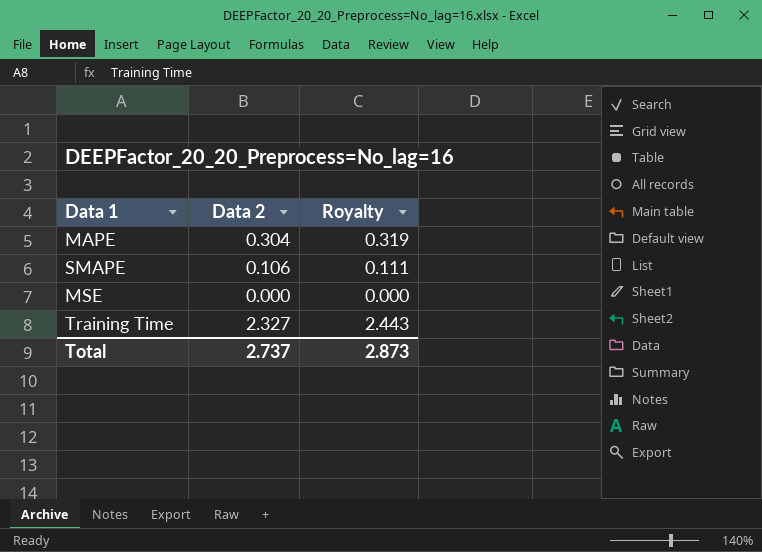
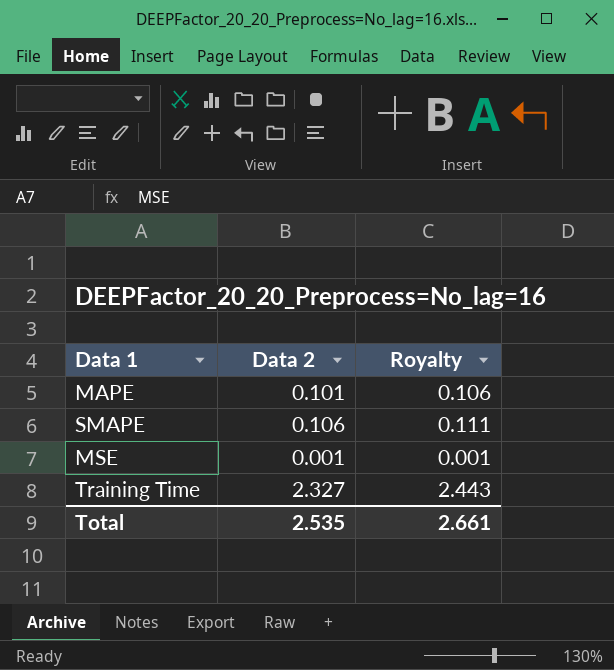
MAPE | Data 2: 0.304 -> 0.101
MAPE | Royalty: 0.319 -> 0.106
MSE | Data 2: 0.000 -> 0.001
MSE | Royalty: 0.000 -> 0.001
Total | Data 2: 2.737 -> 2.535
Total | Royalty: 2.873 -> 2.661

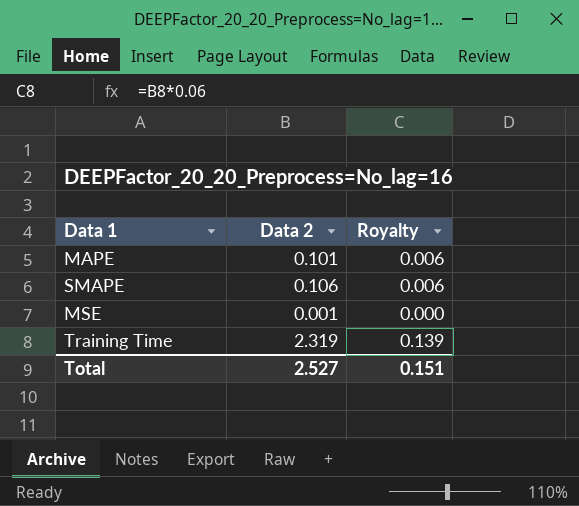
column Royalty | formula: [Data 2] * 1.05 -> [Data 2] * 0.06
Training Time | Data 2: 2.327 -> 2.319
Total | Data 2: 2.535 -> 2.527
Total | Royalty: 2.661 -> 0.151

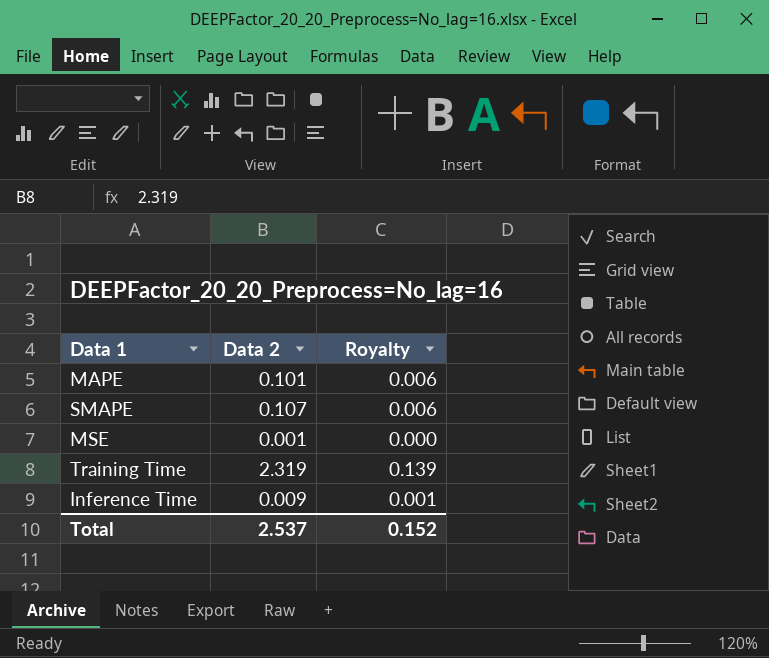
SMAPE | Data 2: 0.106 -> 0.107
row Inference Time: none -> 0.009 | 0.001
Total | Data 2: 2.527 -> 2.537
Total | Royalty: 0.151 -> 0.152

